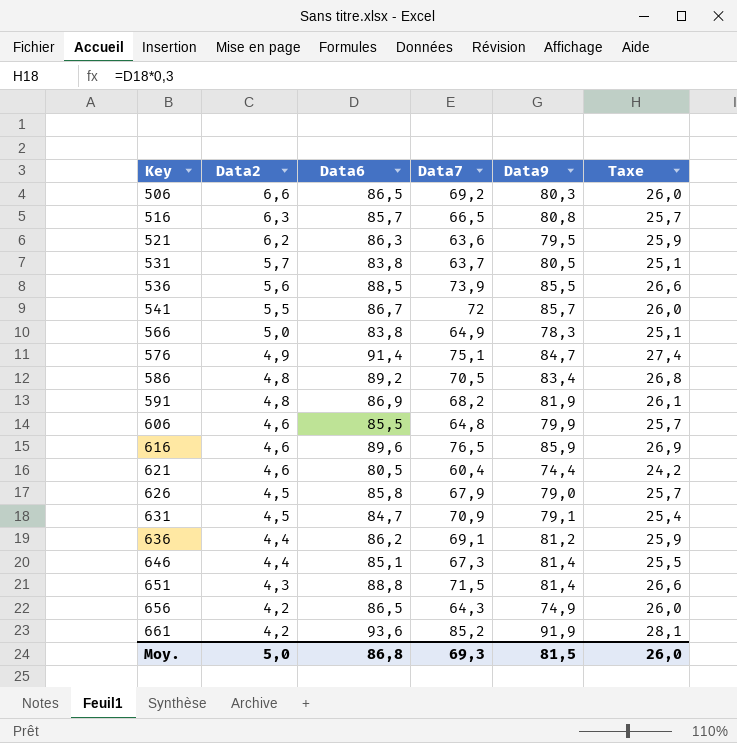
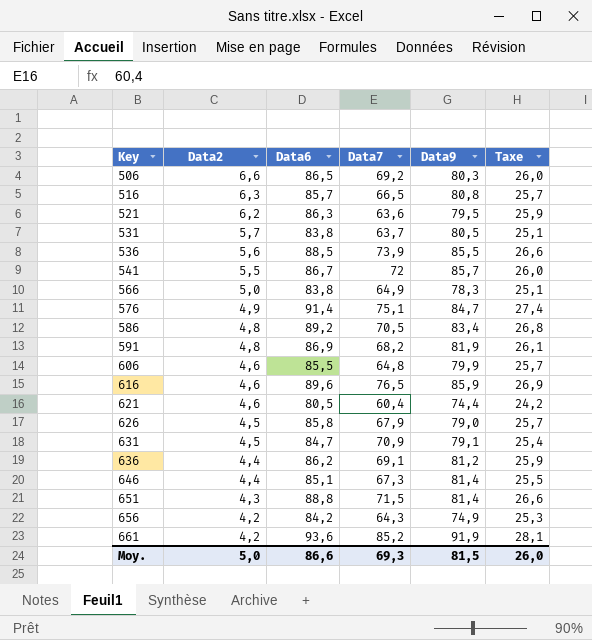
656 | Data6: 86,5 -> 84,2
656 | Taxe: 26,0 -> 25,3
Moy. | Data6: 86,8 -> 86,6

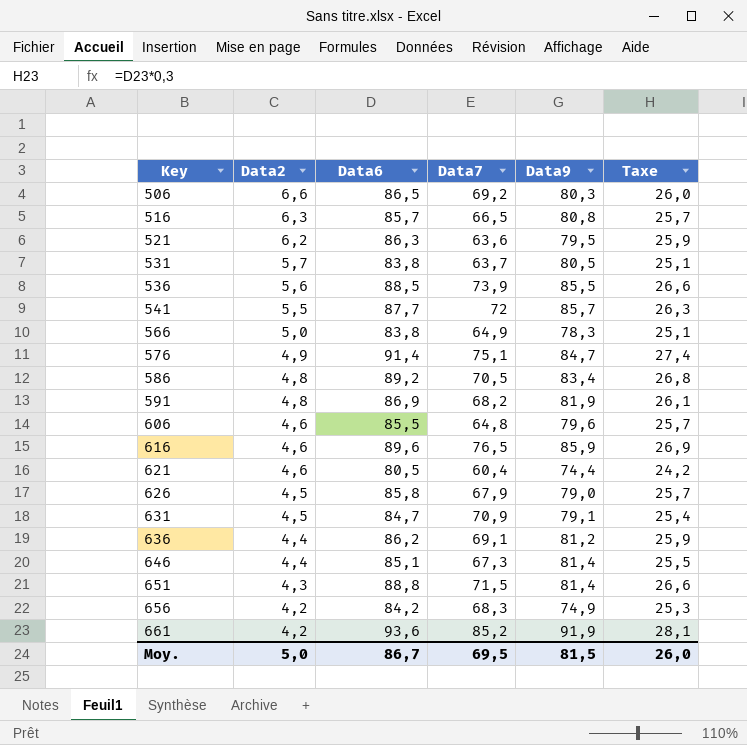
541 | Data6: 86,7 -> 87,7
541 | Taxe: 26,0 -> 26,3
606 | Data9: 79,9 -> 79,6
656 | Data7: 64,3 -> 68,3
Moy. | Data6: 86,6 -> 86,7
Moy. | Data7: 69,3 -> 69,5

